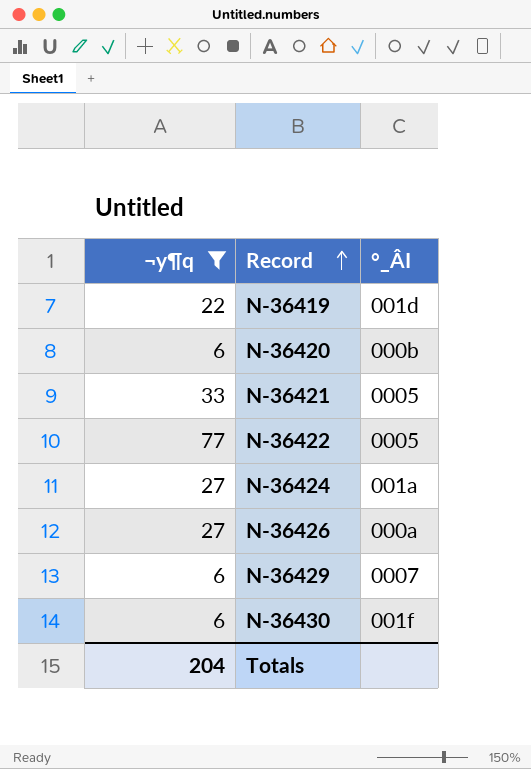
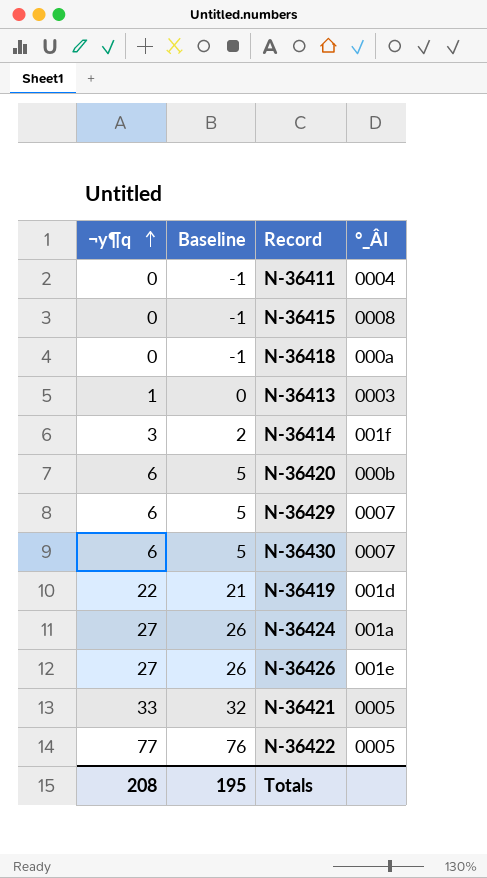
filter: ¬y¶q >= 6 -> none
row order: Record ascending -> ¬y¶q ascending
column Baseline | formula: none -> [¬y¶q] - 1
N-36430 | °_ÂI: 001f -> 0007
N-36426 | °_ÂI: 000a -> 001e
Totals | ¬y¶q: 204 -> 208

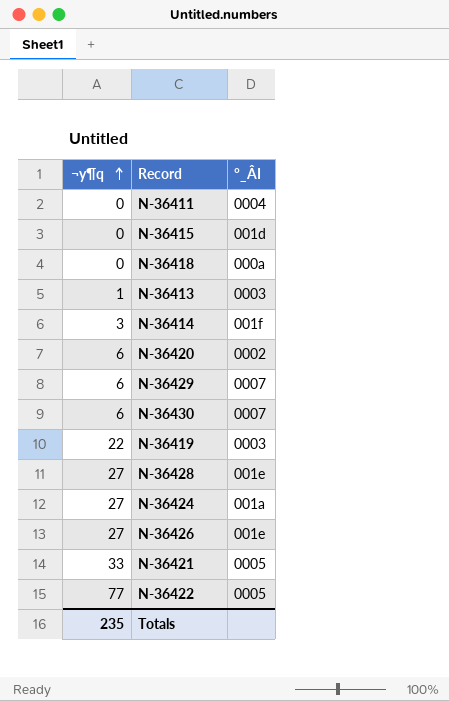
column Baseline | formula: [¬y¶q] - 1 -> none
N-36415 | °_ÂI: 0008 -> 001d
N-36420 | °_ÂI: 000b -> 0002
N-36419 | °_ÂI: 001d -> 0003
row N-36428: none -> 27 | 001e
Totals | ¬y¶q: 208 -> 235

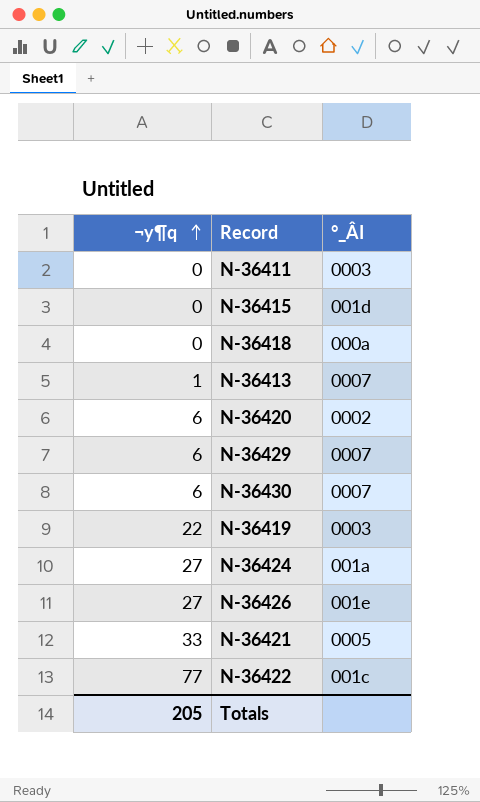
row N-36414: 3 | 001f -> none
row N-36428: 27 | 001e -> none
N-36411 | °_ÂI: 0004 -> 0003
N-36413 | °_ÂI: 0003 -> 0007
N-36422 | °_ÂI: 0005 -> 001c
Totals | ¬y¶q: 235 -> 205

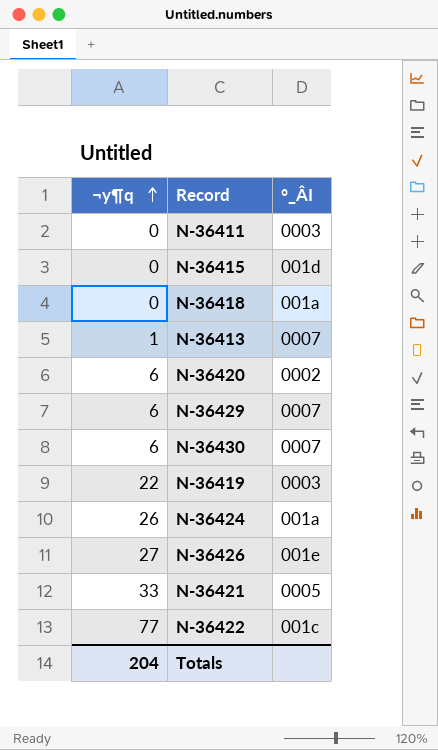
N-36418 | °_ÂI: 000a -> 001a
N-36424 | ¬y¶q: 27 -> 26
Totals | ¬y¶q: 205 -> 204

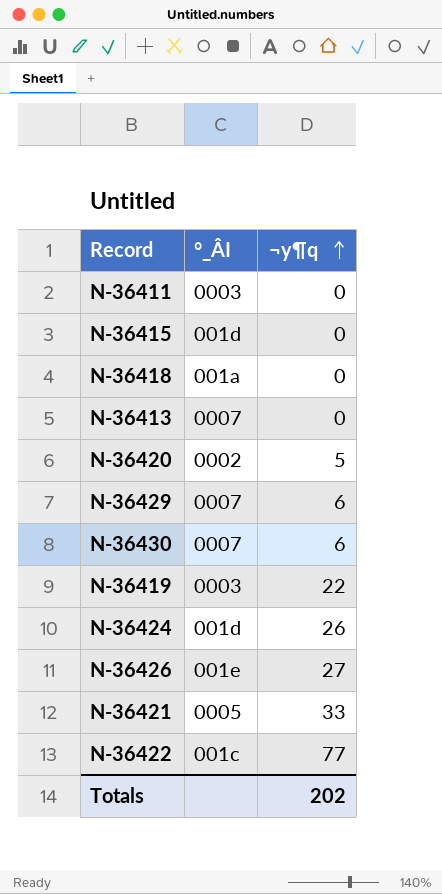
column ¬y¶q | position: 1 -> 3
N-36413 | ¬y¶q: 1 -> 0
N-36420 | ¬y¶q: 6 -> 5
N-36424 | °_ÂI: 001a -> 001d
Totals | ¬y¶q: 204 -> 202

